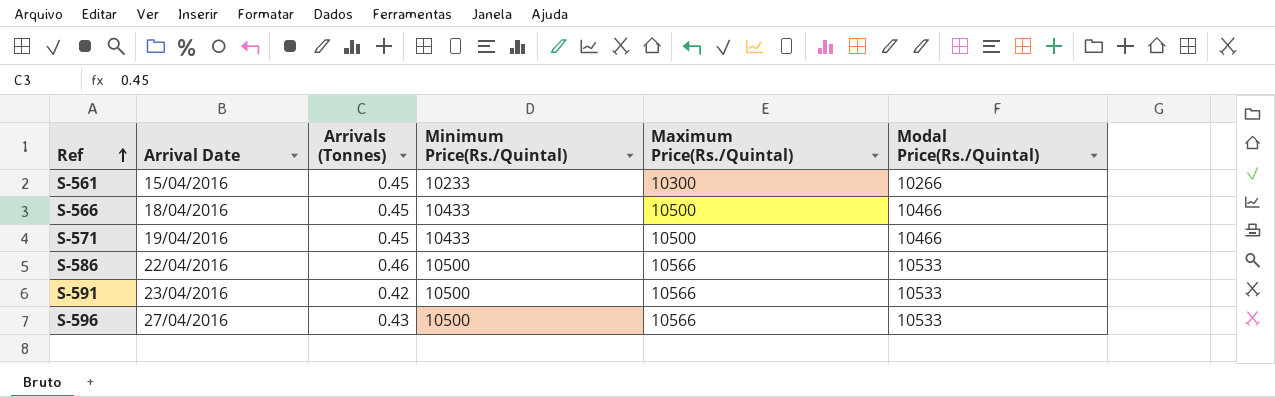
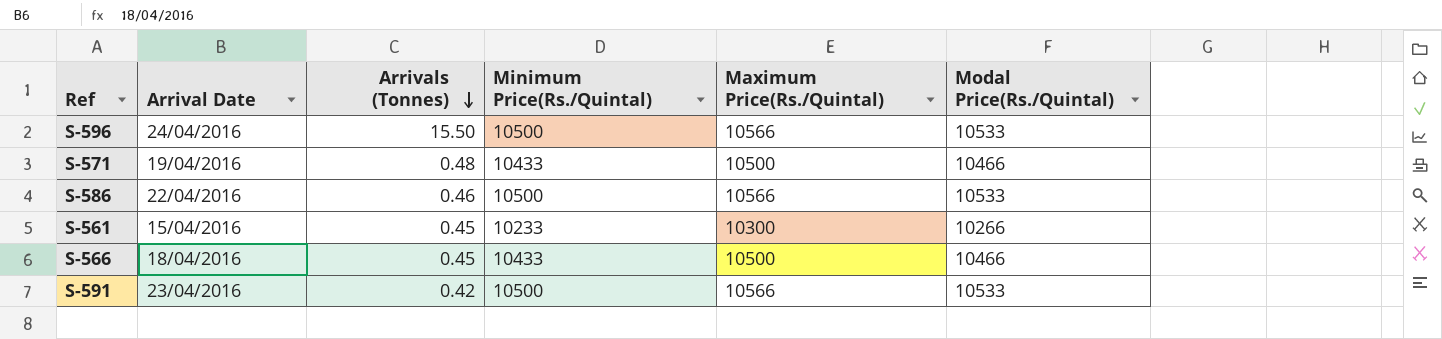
row order: Ref ascending -> Arrivals (Tonnes) descending
S-596 | Arrival Date: 27/04/2016 -> 24/04/2016
S-596 | Arrivals (Tonnes): 0.43 -> 15.50
S-571 | Arrivals (Tonnes): 0.45 -> 0.48

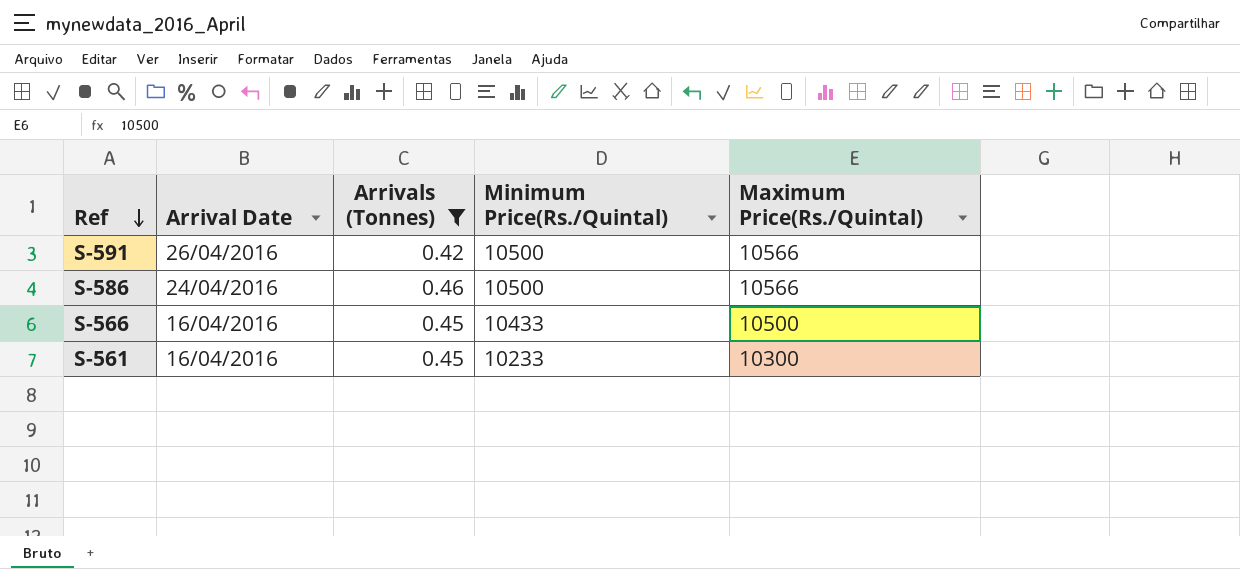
filter: none -> Arrivals (Tonnes) <= 0.46
row order: Arrivals (Tonnes) descending -> Ref descending
column Modal Price(Rs./Quintal) | position: 6 -> none
S-591 | Arrival Date: 23/04/2016 -> 26/04/2016
S-586 | Arrival Date: 22/04/2016 -> 24/04/2016
S-566 | Arrival Date: 18/04/2016 -> 16/04/2016
S-561 | Arrival Date: 15/04/2016 -> 16/04/2016

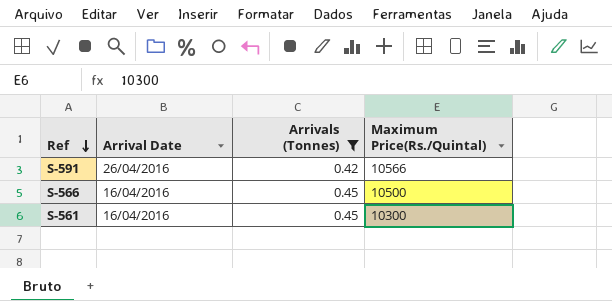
column Minimum Price(Rs./Quintal) | position: 4 -> none
row S-586: 24/04/2016 | 0.46 | 10500 | 10566 -> none

